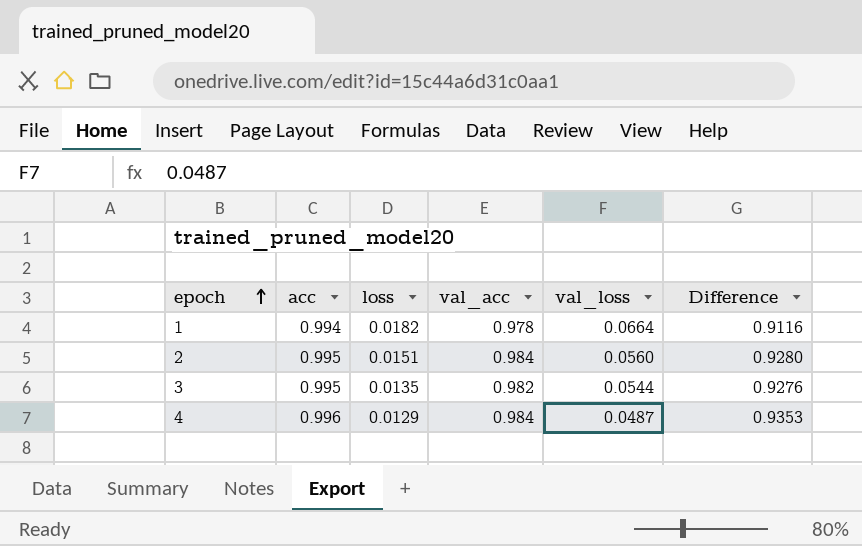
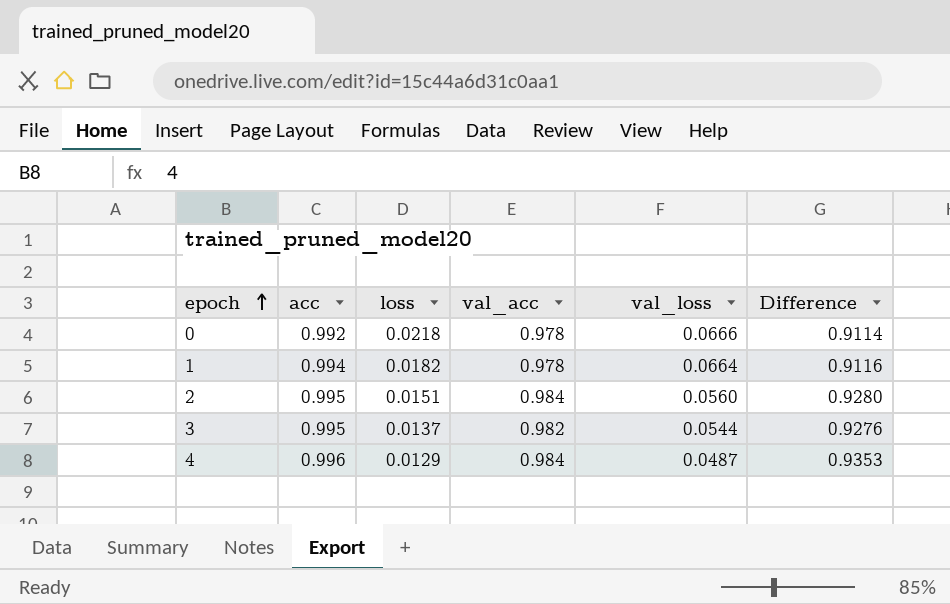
row 0: none -> 0.992 | 0.0218 | 0.978 | 0.0666 | 0.9114
3 | loss: 0.0135 -> 0.0137

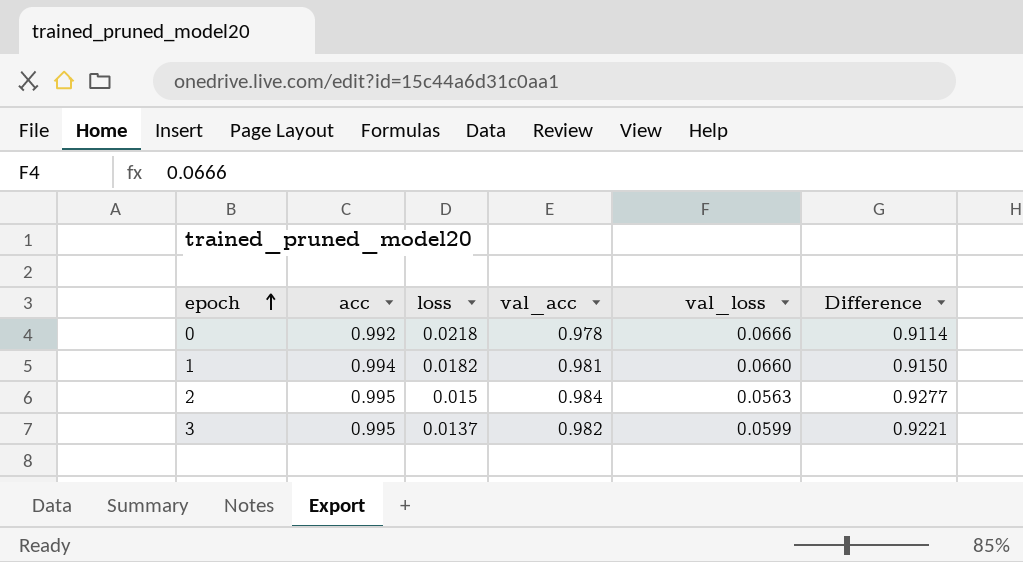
row 4: 0.996 | 0.0129 | 0.984 | 0.0487 | 0.9353 -> none
1 | val_acc: 0.978 -> 0.981
1 | val_loss: 0.0664 -> 0.0660
1 | Difference: 0.9116 -> 0.9150
2 | loss: 0.0151 -> 0.015
2 | val_loss: 0.0560 -> 0.0563
2 | Difference: 0.9280 -> 0.9277
3 | val_loss: 0.0544 -> 0.0599
3 | Difference: 0.9276 -> 0.9221

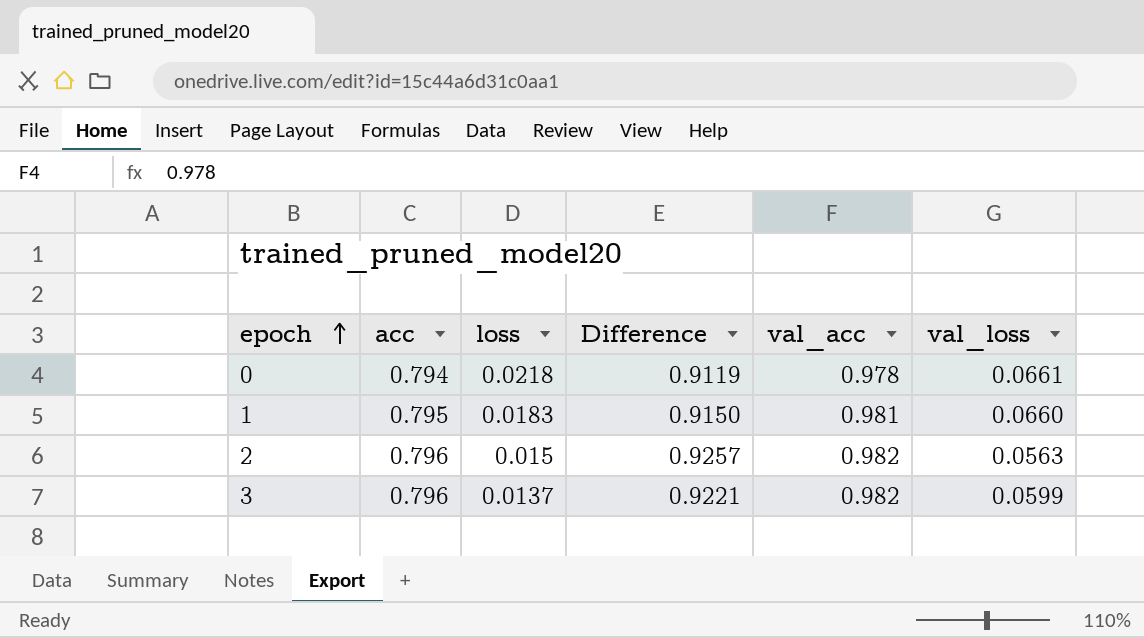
column Difference | position: 6 -> 4
0 | acc: 0.992 -> 0.794
0 | Difference: 0.9114 -> 0.9119
0 | val_loss: 0.0666 -> 0.0661
1 | acc: 0.994 -> 0.795
1 | loss: 0.0182 -> 0.0183
2 | acc: 0.995 -> 0.796
2 | Difference: 0.9277 -> 0.9257
2 | val_acc: 0.984 -> 0.982
3 | acc: 0.995 -> 0.796

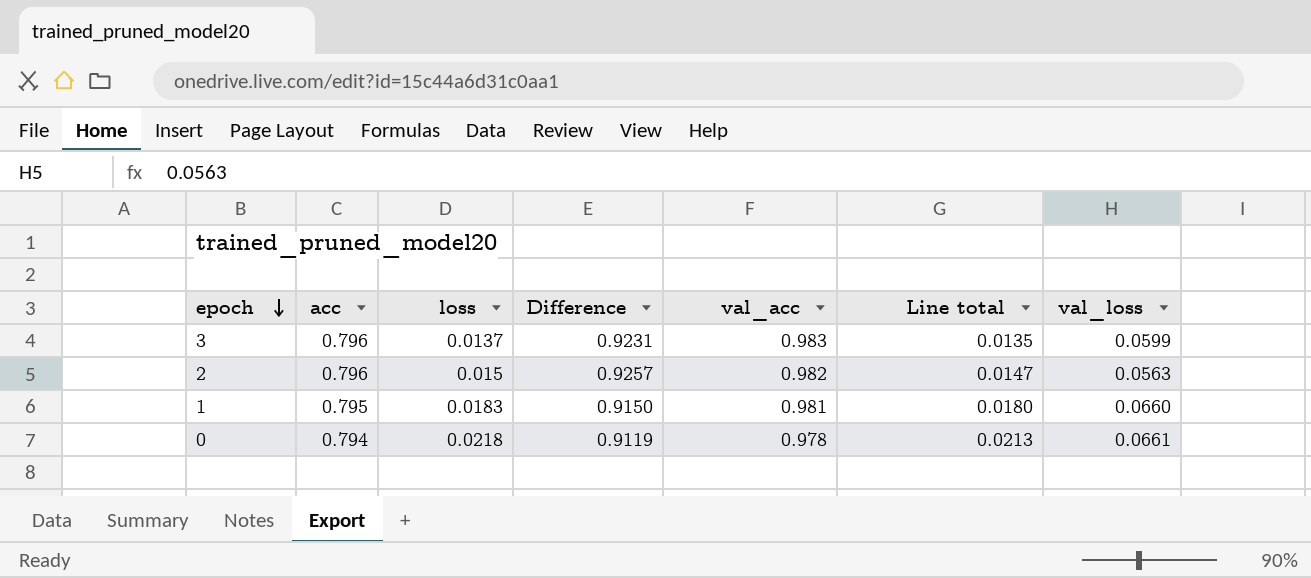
row order: epoch ascending -> epoch descending
column Line total | formula: none -> [loss] * [val_acc]
3 | Difference: 0.9221 -> 0.9231
3 | val_acc: 0.982 -> 0.983

